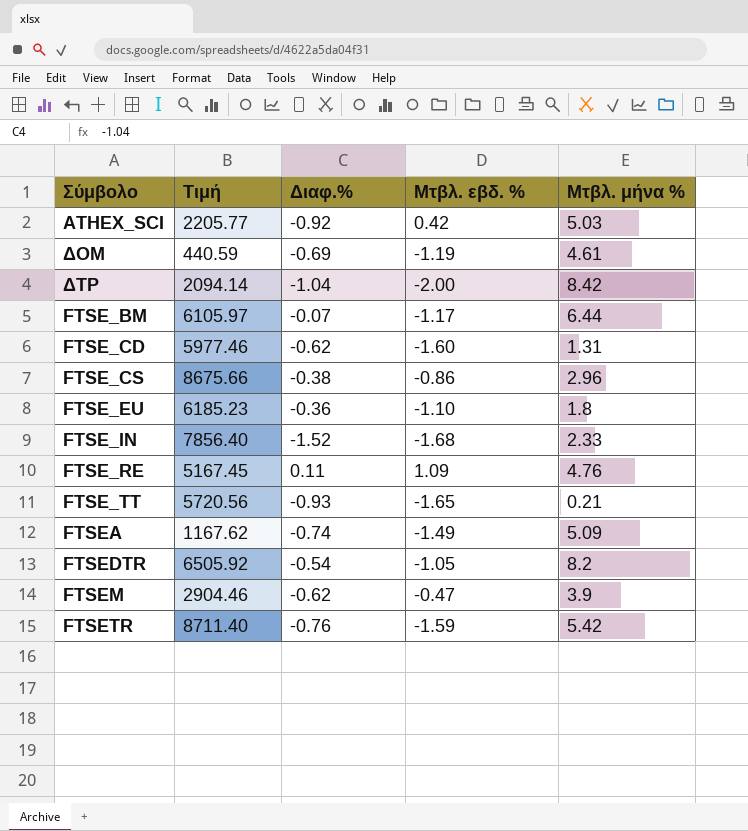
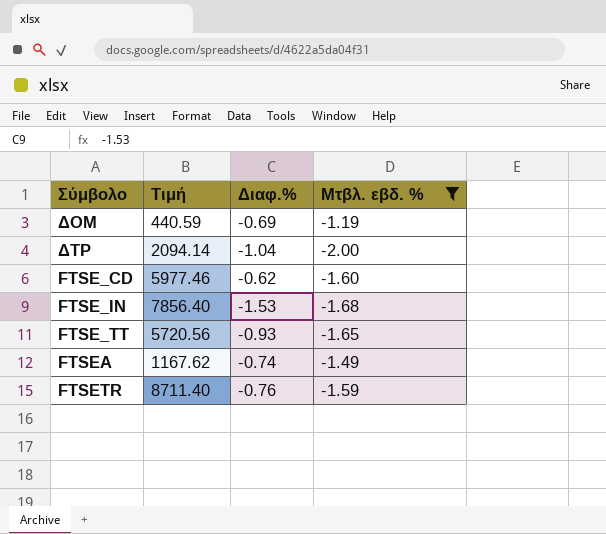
filter: none -> Μτβλ. εβδ. % <= -1.19
column Μτβλ. μήνα % | position: 5 -> none
FTSE_IN | Διαφ.%: -1.52 -> -1.53

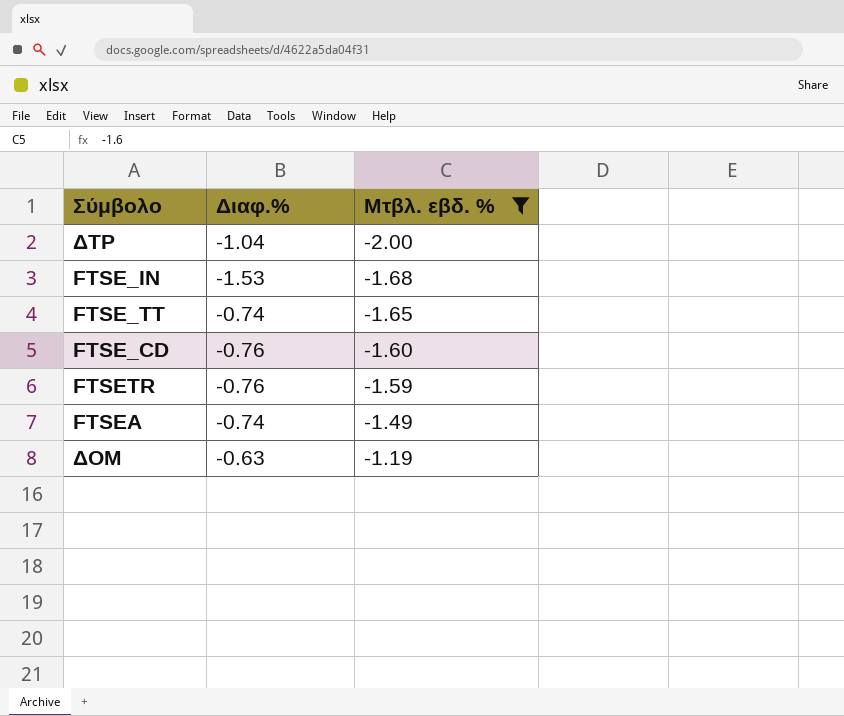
row order: none -> Μτβλ. εβδ. % ascending
column Τιμή | position: 2 -> none
FTSE_TT | Διαφ.%: -0.93 -> -0.74
FTSE_CD | Διαφ.%: -0.62 -> -0.76
ΔΟΜ | Διαφ.%: -0.69 -> -0.63

